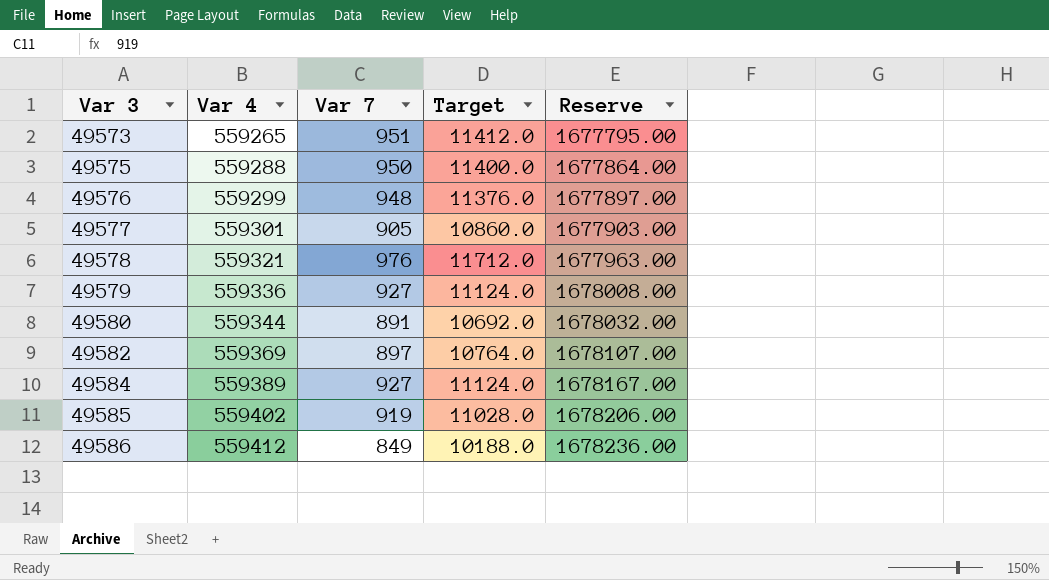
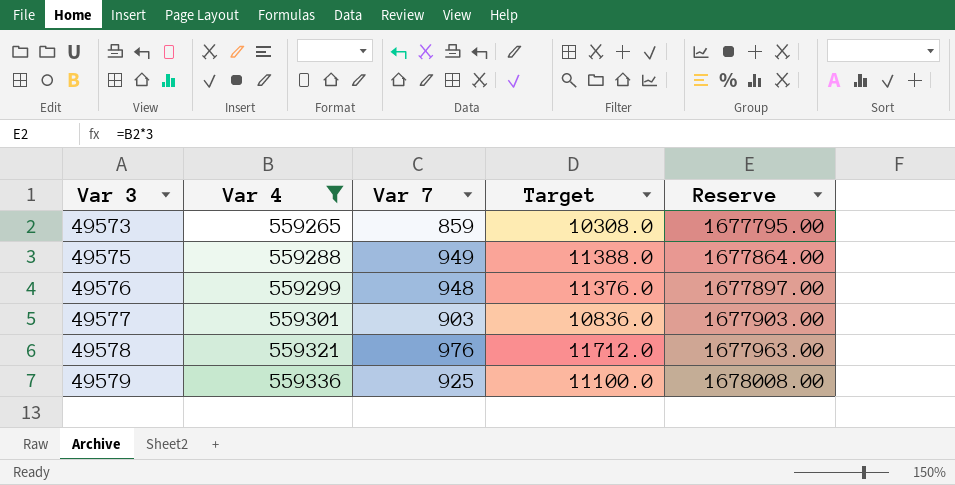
filter: none -> Var 4 <= 559336
49573 | Var 7: 951 -> 859
49573 | Target: 11412.0 -> 10308.0
49575 | Var 7: 950 -> 949
49575 | Target: 11400.0 -> 11388.0
49577 | Var 7: 905 -> 903
49577 | Target: 10860.0 -> 10836.0
49579 | Var 7: 927 -> 925
49579 | Target: 11124.0 -> 11100.0

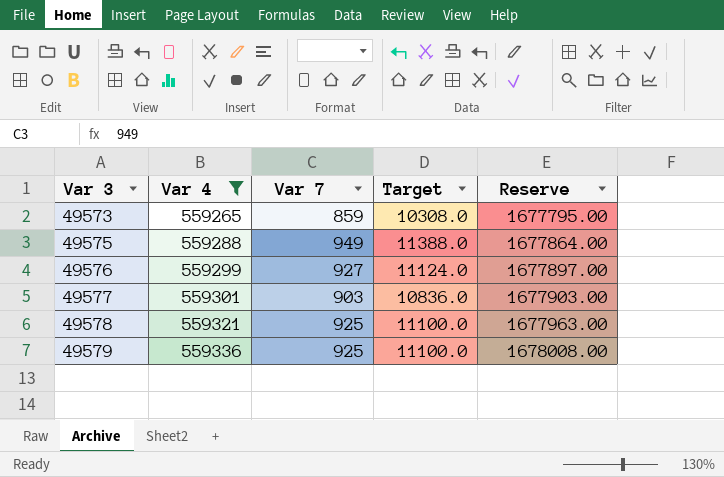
49576 | Var 7: 948 -> 927
49576 | Target: 11376.0 -> 11124.0
49578 | Var 7: 976 -> 925
49578 | Target: 11712.0 -> 11100.0

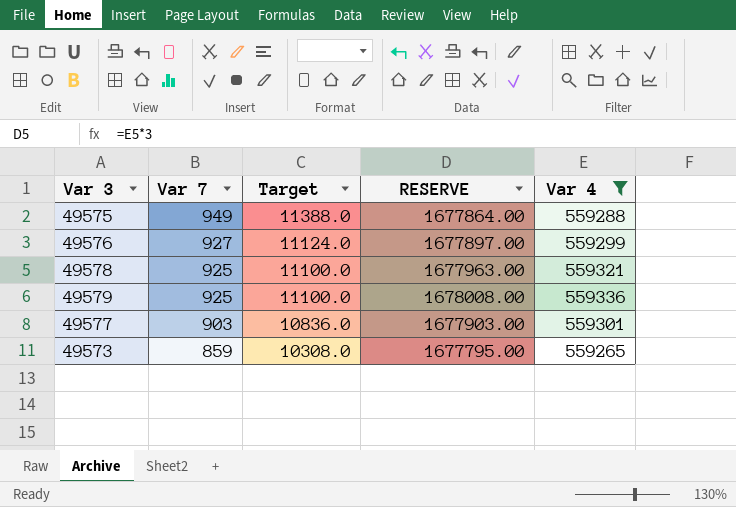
row order: Var 3 ascending -> Var 7 descending
column name: Reserve -> RESERVE
column Var 4 | position: 2 -> 5

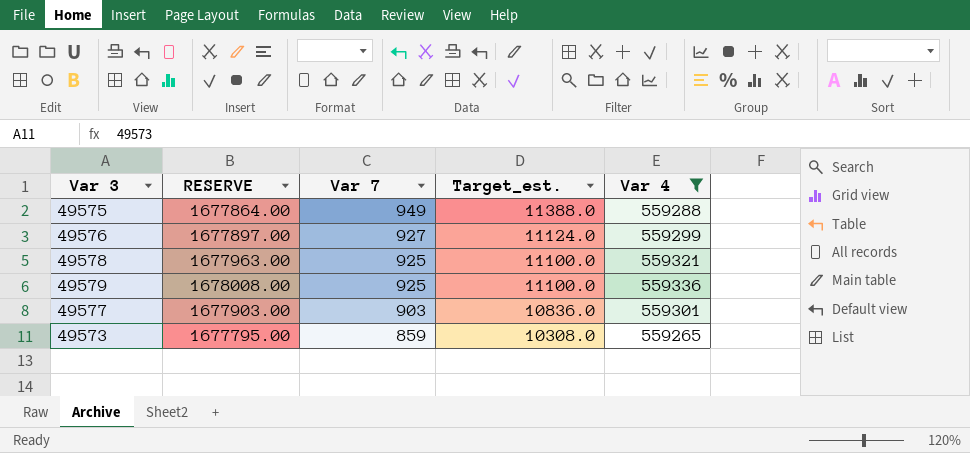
column RESERVE | position: 4 -> 2
column name: Target -> Target_est.

